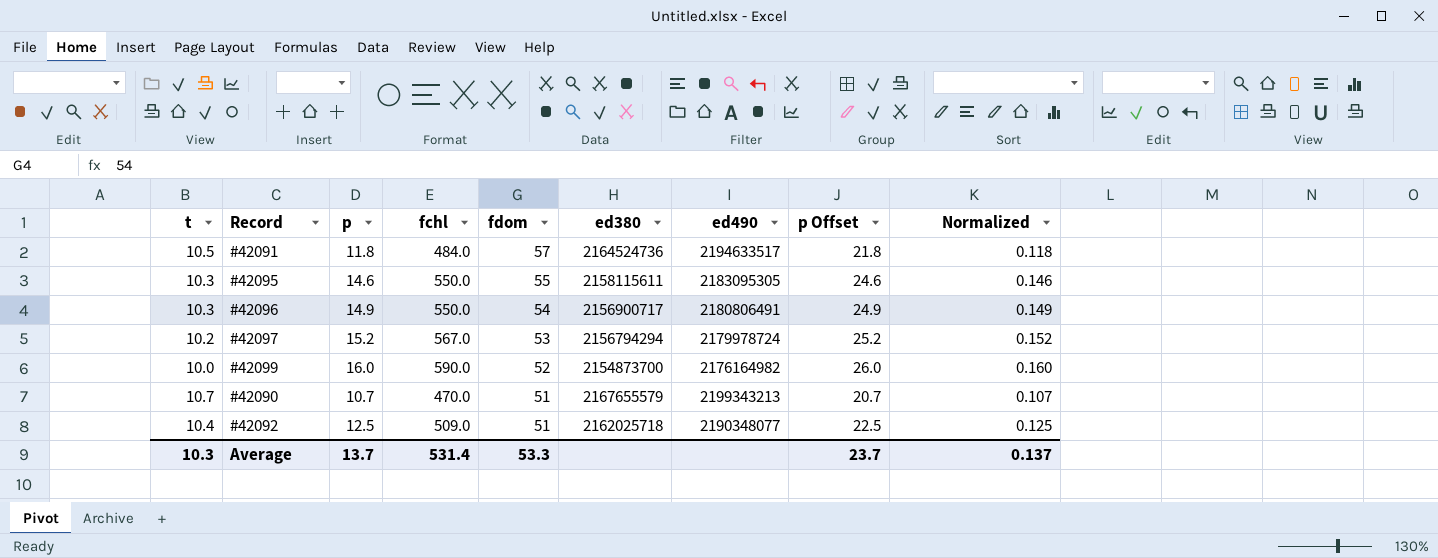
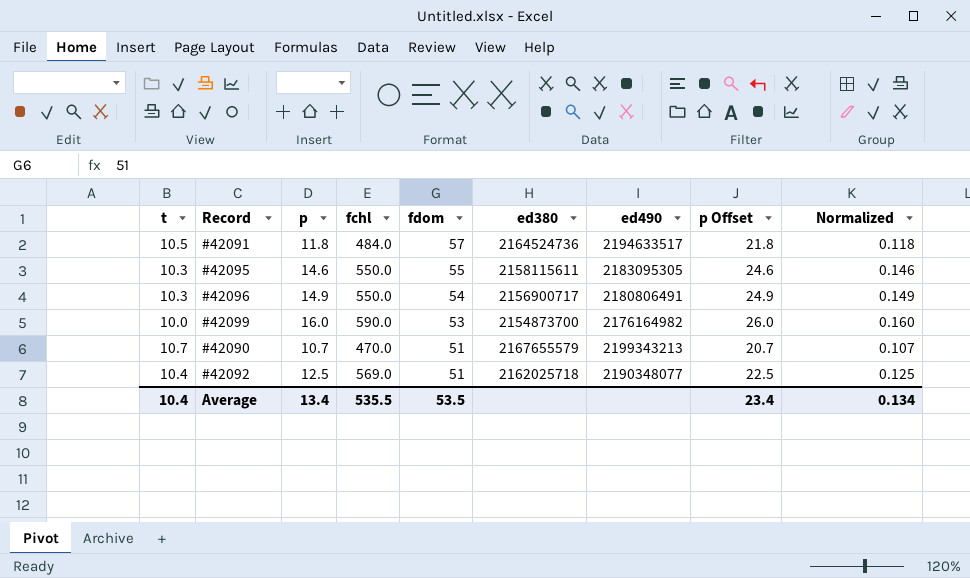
row #42097: 10.2 | 15.2 | 567.0 | 53 | 2156794294 | 2179978724 | 25.2 | 0.152 -> none
#42099 | fdom: 52 -> 53
#42092 | fchl: 509.0 -> 569.0
Average | t: 10.3 -> 10.4
Average | p: 13.7 -> 13.4
Average | fchl: 531.4 -> 535.5
Average | fdom: 53.3 -> 53.5
Average | p Offset: 23.7 -> 23.4
Average | Normalized: 0.137 -> 0.134

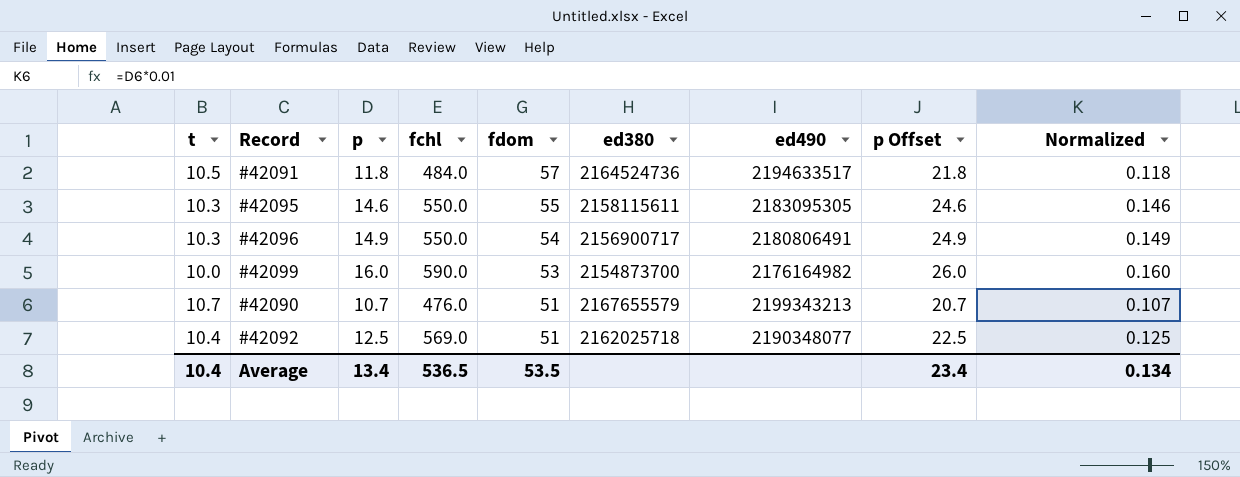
#42090 | fchl: 470.0 -> 476.0
Average | fchl: 535.5 -> 536.5

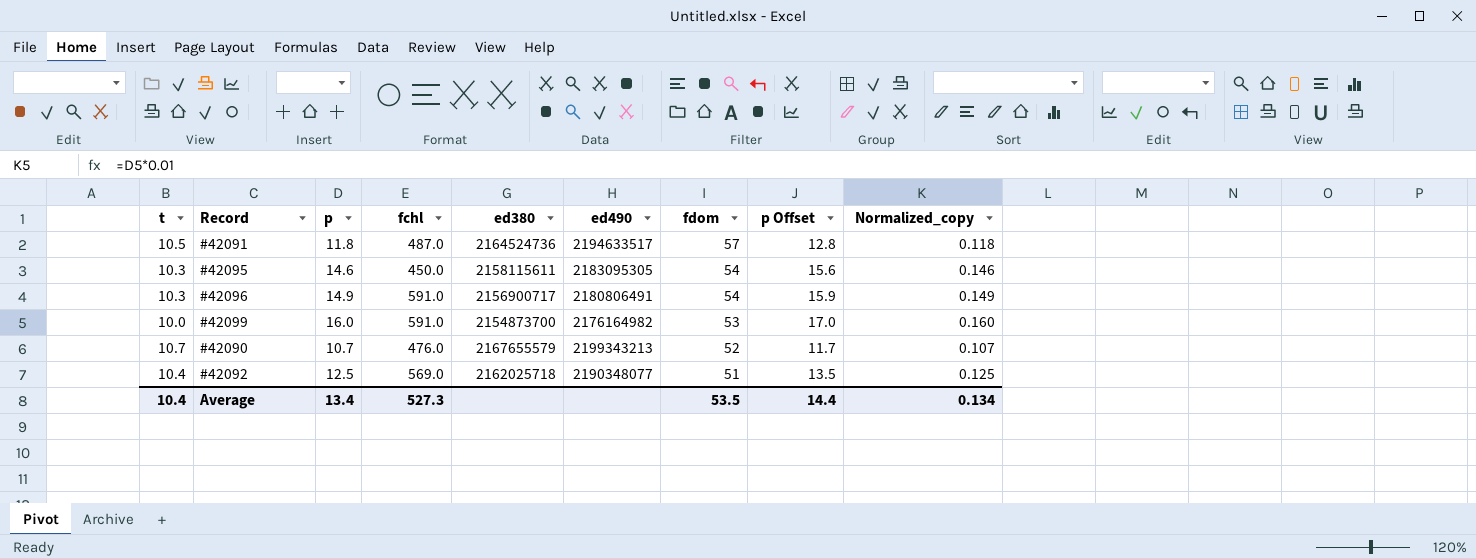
column fdom | position: 5 -> 7
column p Offset | formula: [p] + 10 -> [p] + 1
column name: Normalized -> Normalized_copy
#42091 | fchl: 484.0 -> 487.0
#42095 | fchl: 550.0 -> 450.0
#42095 | fdom: 55 -> 54
#42096 | fchl: 550.0 -> 591.0
#42099 | fchl: 590.0 -> 591.0
#42090 | fdom: 51 -> 52
Average | fchl: 536.5 -> 527.3
Average | p Offset: 23.4 -> 14.4

